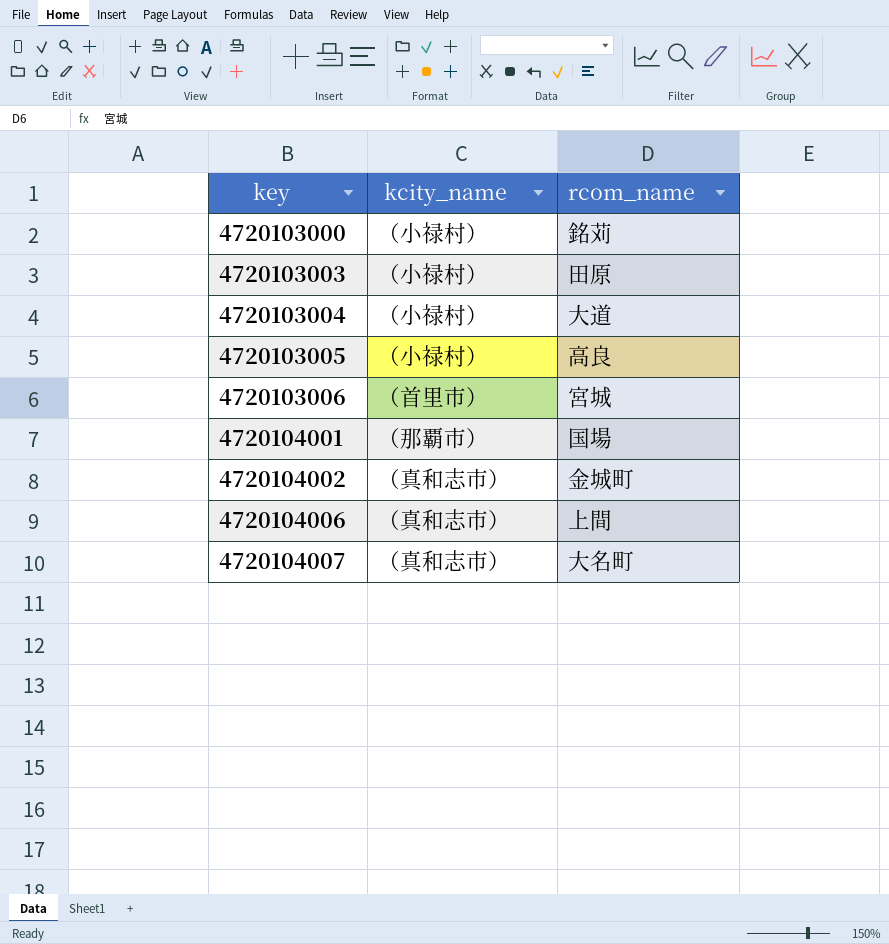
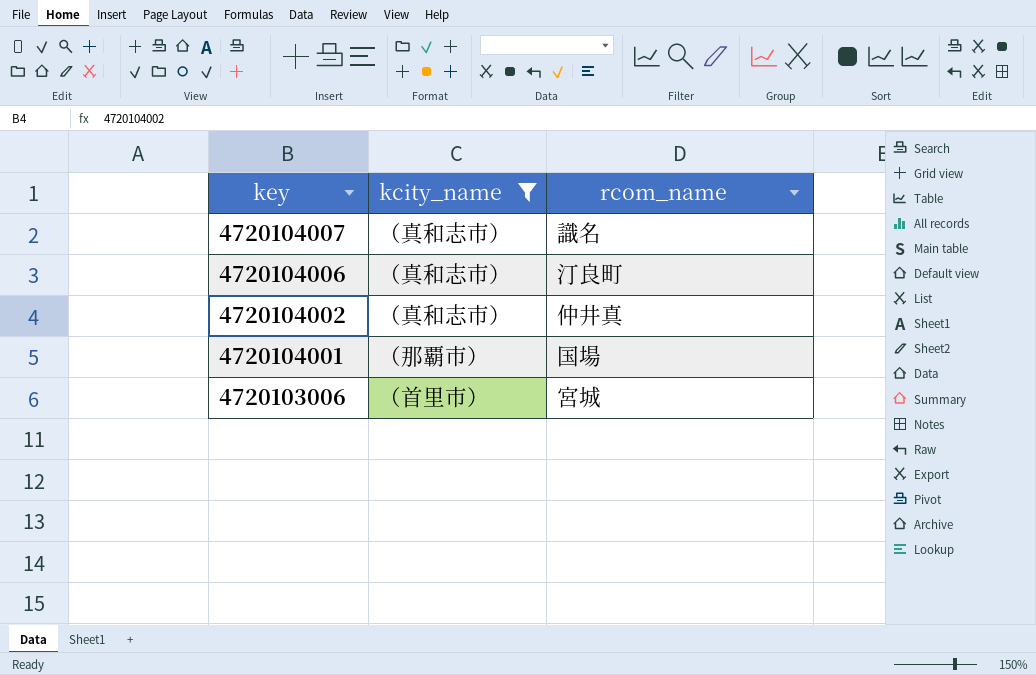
filter: none -> kcity_name != （小禄村）
row order: key ascending -> key descending
4720104007 | rcom_name: 大名町 -> 識名
4720104006 | rcom_name: 上間 -> 汀良町
4720104002 | rcom_name: 金城町 -> 仲井真

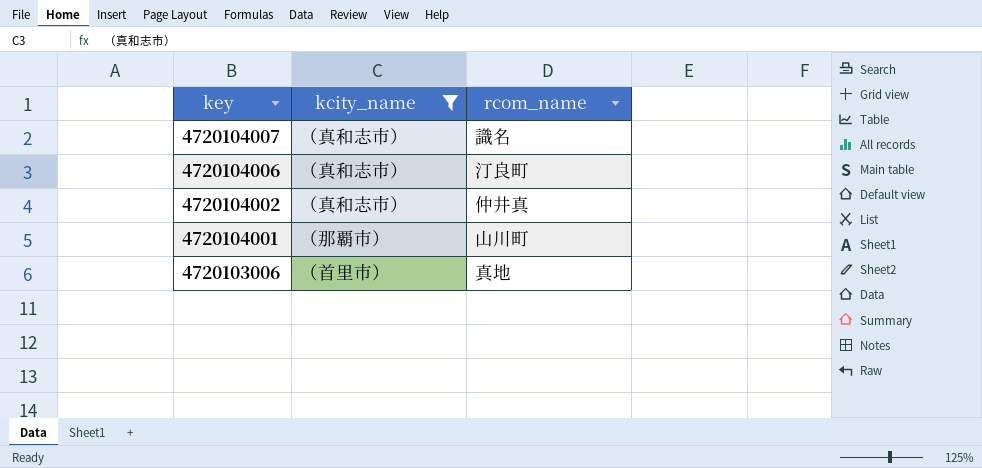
4720104001 | rcom_name: 国場 -> 山川町
4720103006 | rcom_name: 宮城 -> 真地

